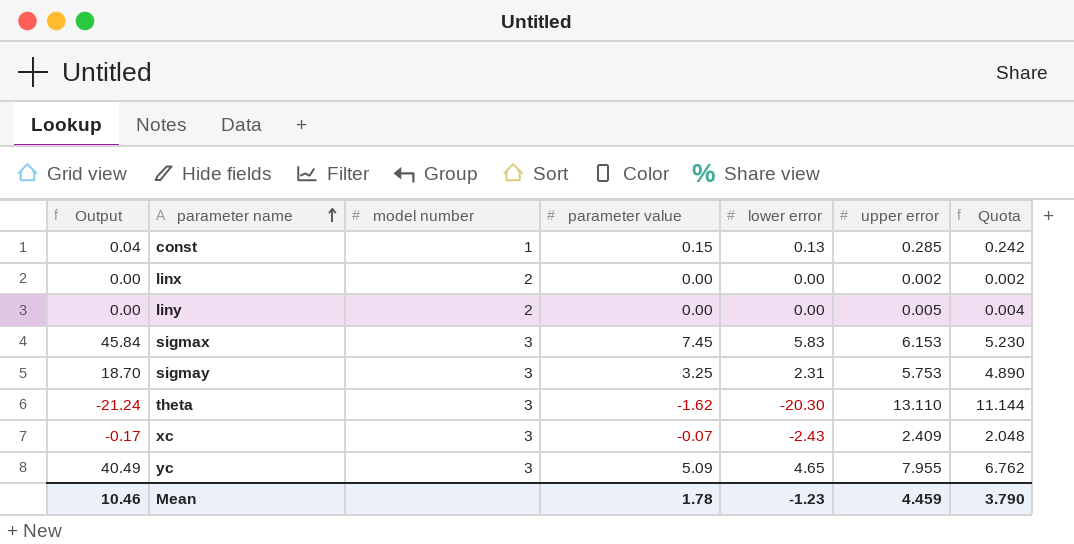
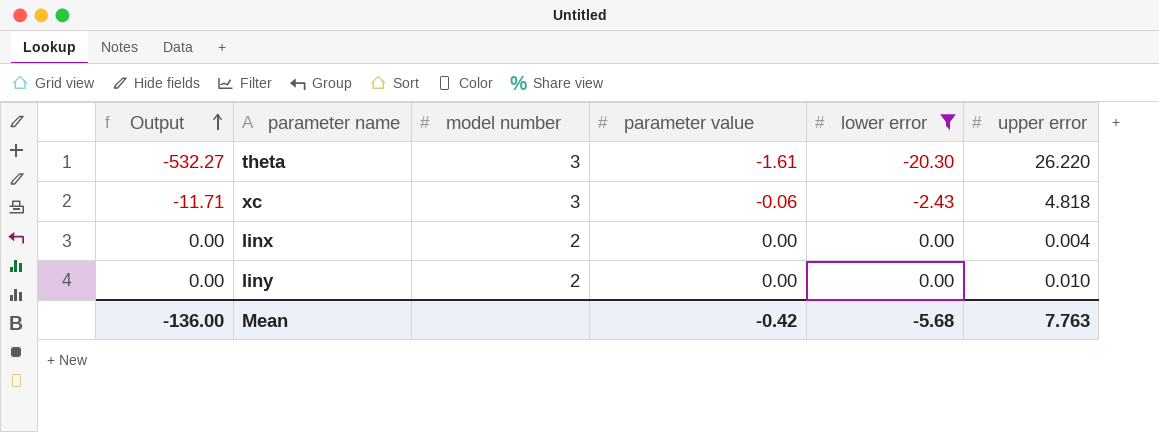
filter: none -> lower error <= 0.00
row order: parameter name ascending -> Output ascending
column Quota | formula: [upper error] * 0.85 -> none
column Output | formula: [parameter value] * [upper error] -> [lower error] * [upper error]
theta | parameter value: -1.62 -> -1.61
theta | upper error: 13.110 -> 26.220
xc | parameter value: -0.07 -> -0.06
xc | upper error: 2.409 -> 4.818
linx | upper error: 0.002 -> 0.004
liny | upper error: 0.005 -> 0.010
Mean | Output: 10.46 -> -136.00
Mean | parameter value: 1.78 -> -0.42
Mean | lower error: -1.23 -> -5.68
Mean | upper error: 4.459 -> 7.763

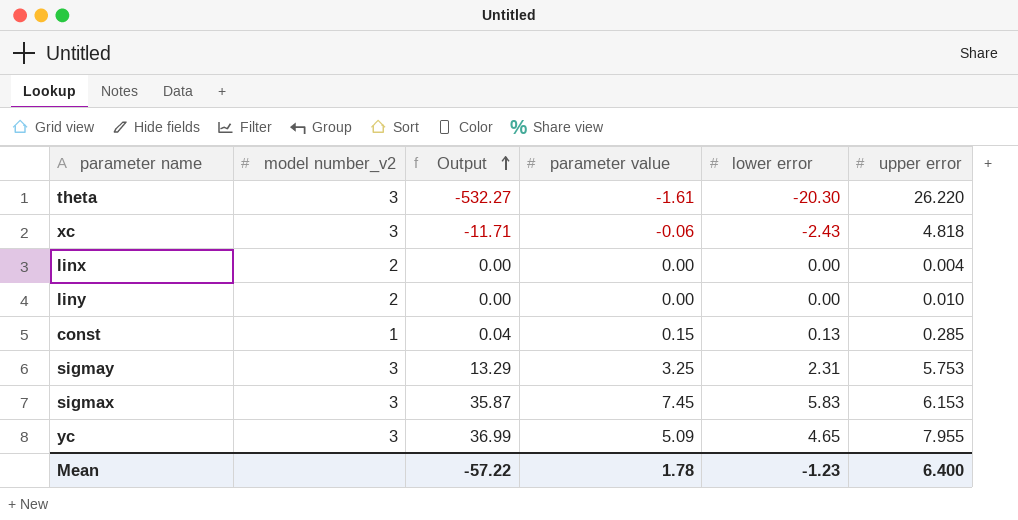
filter: lower error <= 0.00 -> none
column name: model number -> model number_v2
column Output | position: 1 -> 3
Mean | Output: -136.00 -> -57.22
Mean | parameter value: -0.42 -> 1.78
Mean | lower error: -5.68 -> -1.23
Mean | upper error: 7.763 -> 6.400

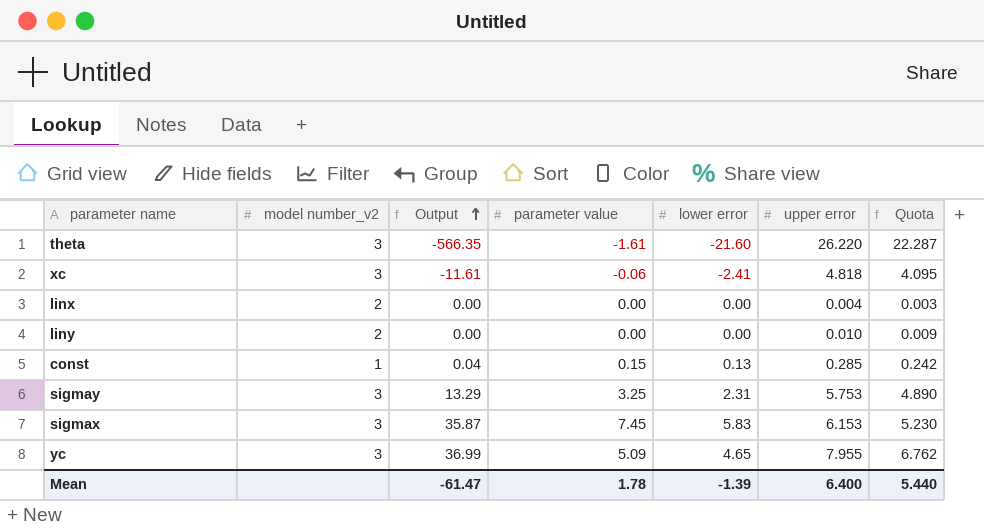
column Quota | formula: none -> [upper error] * 0.85
theta | Output: -532.27 -> -566.35
theta | lower error: -20.30 -> -21.60
xc | Output: -11.71 -> -11.61
xc | lower error: -2.43 -> -2.41
Mean | Output: -57.22 -> -61.47
Mean | lower error: -1.23 -> -1.39

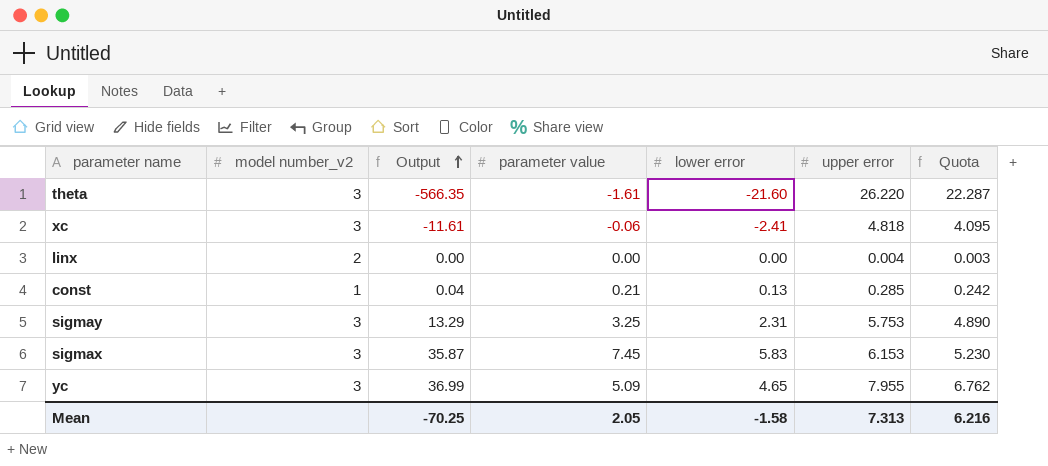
row liny: 2 | 0.00 | 0.00 | 0.00 | 0.010 | 0.009 -> none
const | parameter value: 0.15 -> 0.21
Mean | Output: -61.47 -> -70.25
Mean | parameter value: 1.78 -> 2.05
Mean | lower error: -1.39 -> -1.58
Mean | upper error: 6.400 -> 7.313
Mean | Quota: 5.440 -> 6.216

